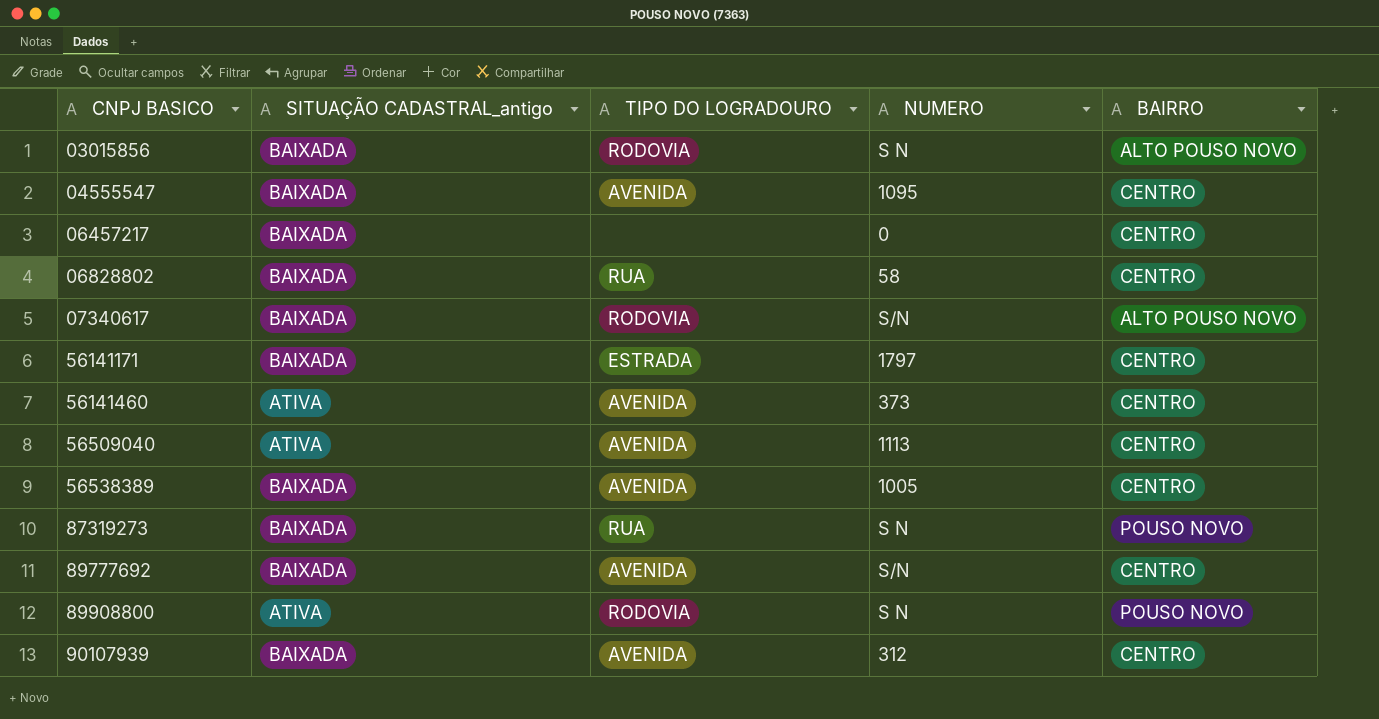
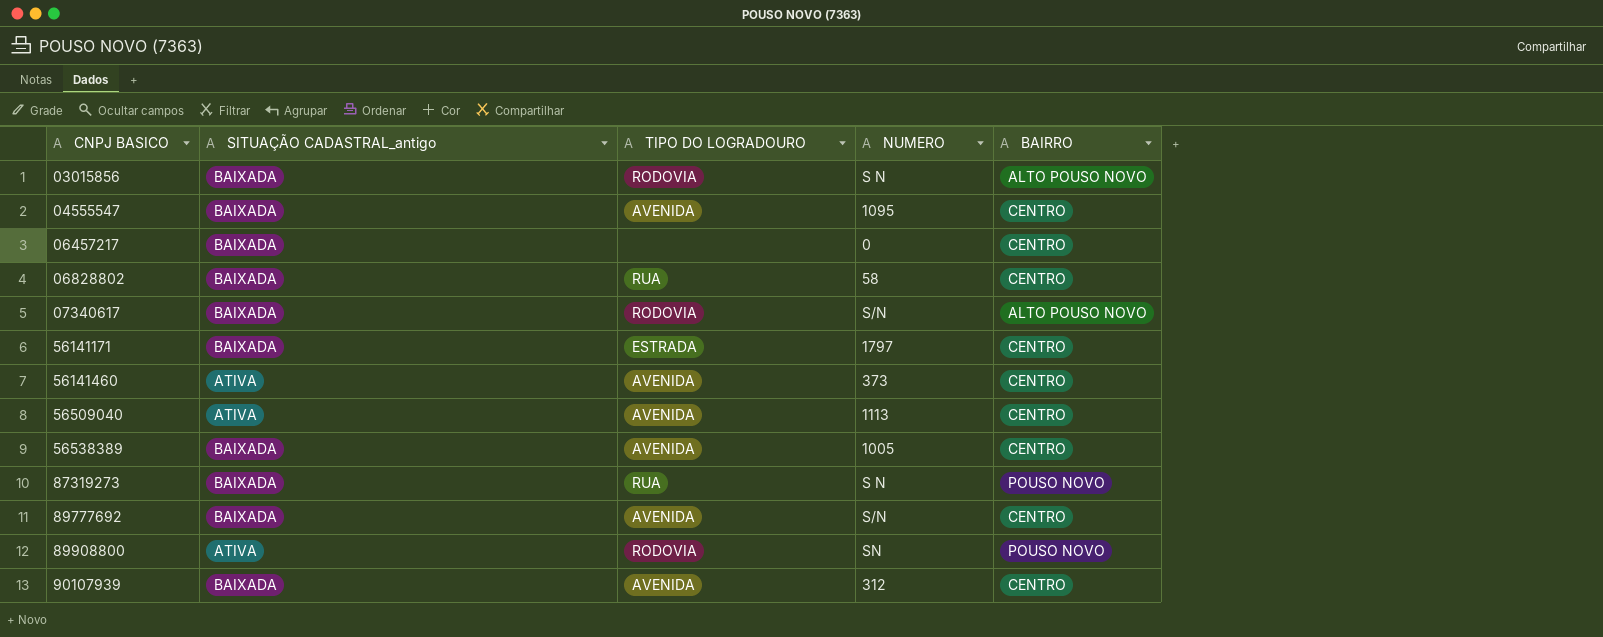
89908800 | NUMERO: S N -> SN

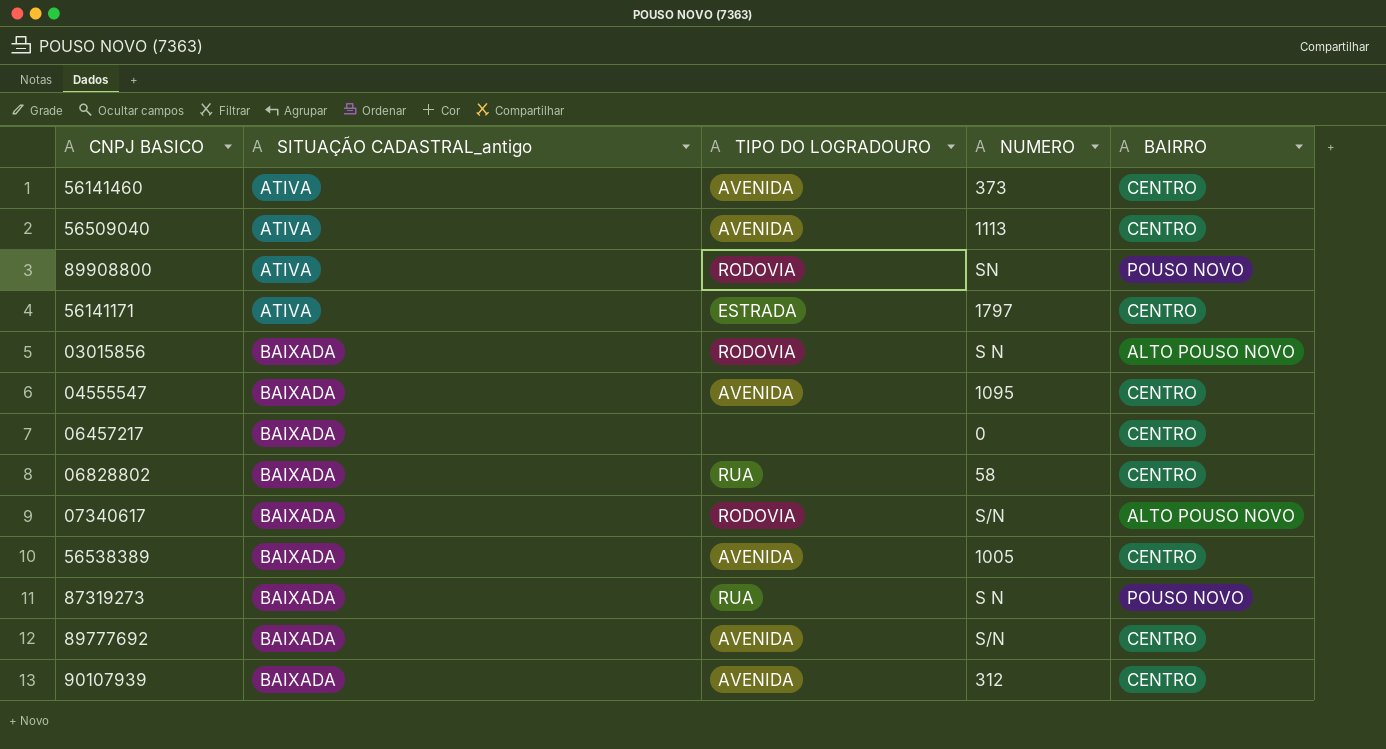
row order: CNPJ BASICO ascending -> SITUAÇÃO CADASTRAL_antigo ascending
56141171 | SITUAÇÃO CADASTRAL_antigo: BAIXADA -> ATIVA

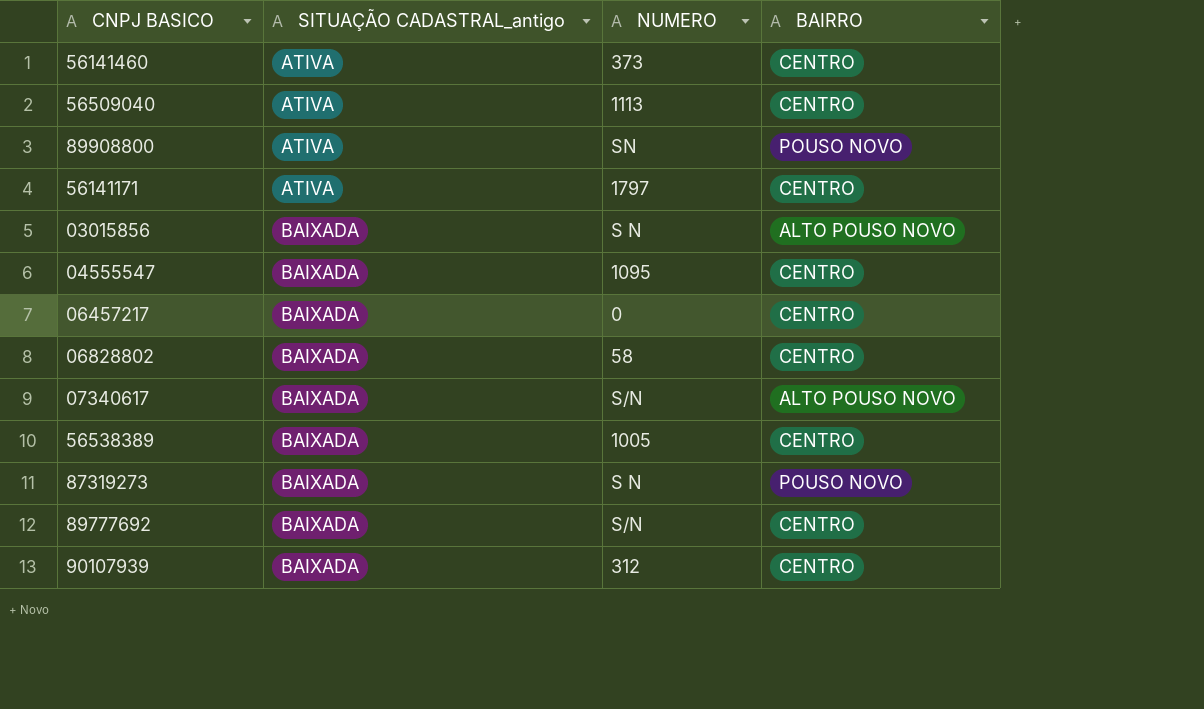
column TIPO DO LOGRADOURO | position: 3 -> none

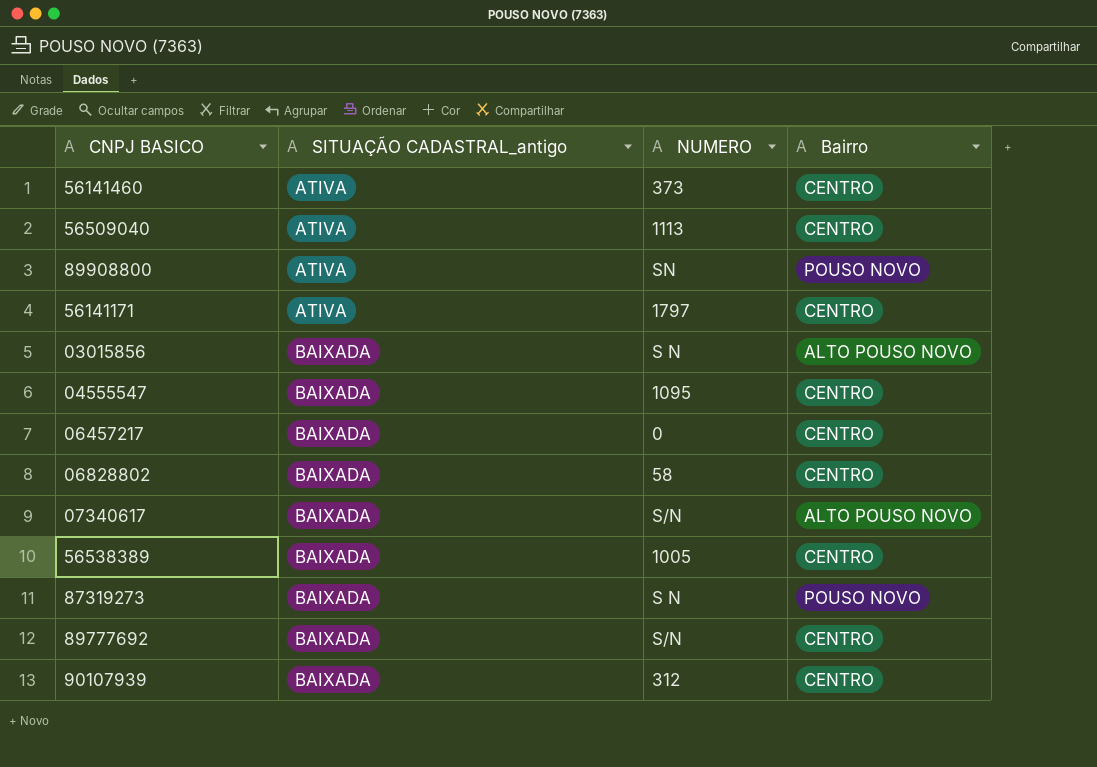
column name: BAIRRO -> Bairro

